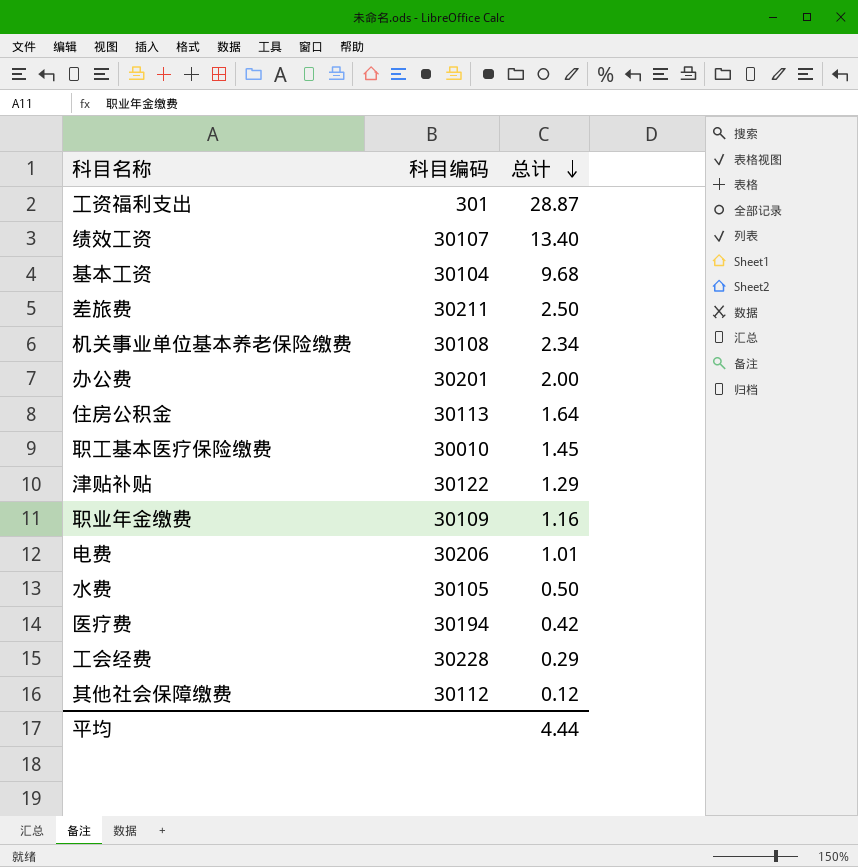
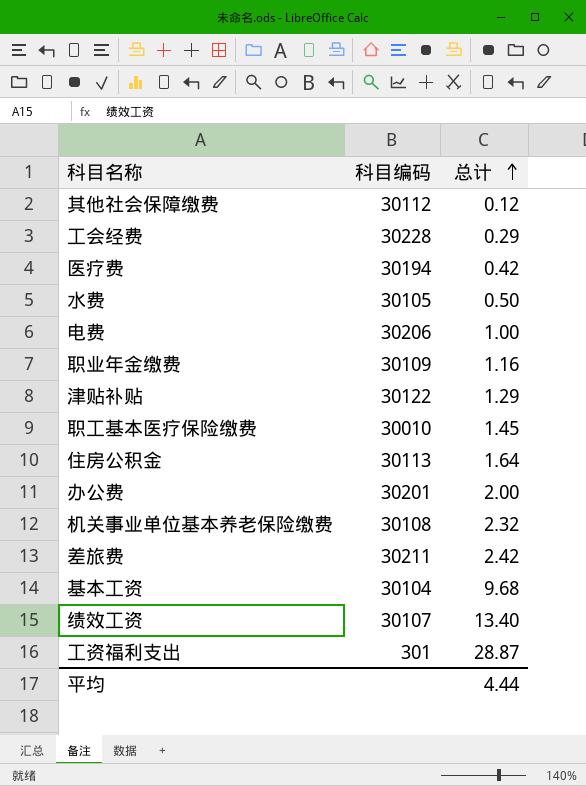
row order: 总计 descending -> 总计 ascending
电费 | 总计: 1.01 -> 1.00
机关事业单位基本养老保险缴费 | 总计: 2.34 -> 2.32
差旅费 | 总计: 2.50 -> 2.42

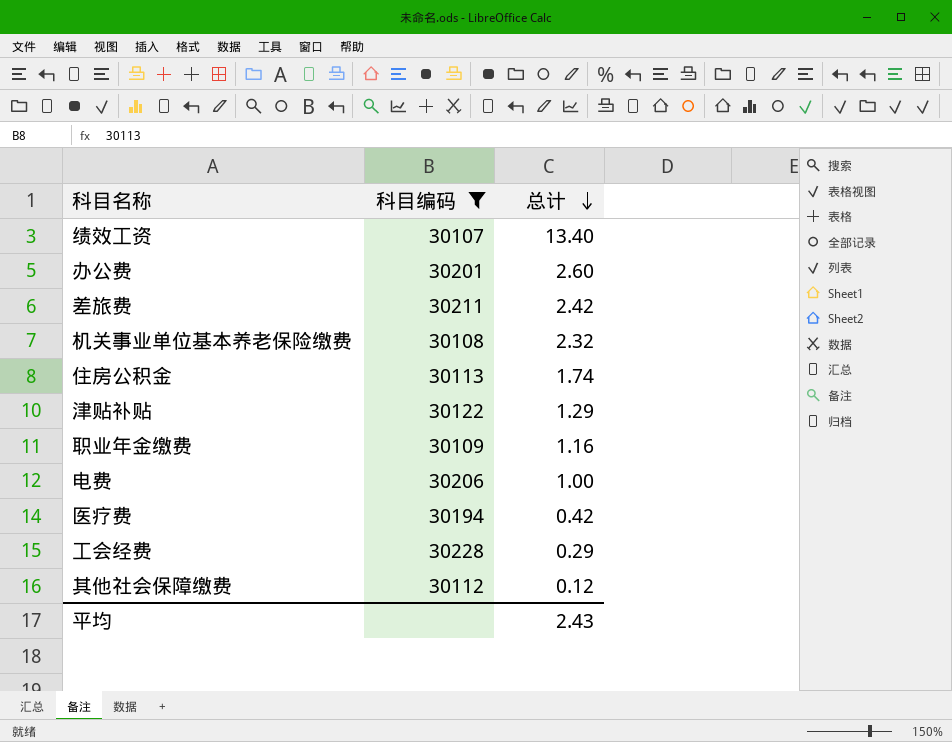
filter: none -> 科目编码 >= 30107
row order: 总计 ascending -> 总计 descending
办公费 | 总计: 2.00 -> 2.60
住房公积金 | 总计: 1.64 -> 1.74
平均 | 总计: 4.44 -> 2.43

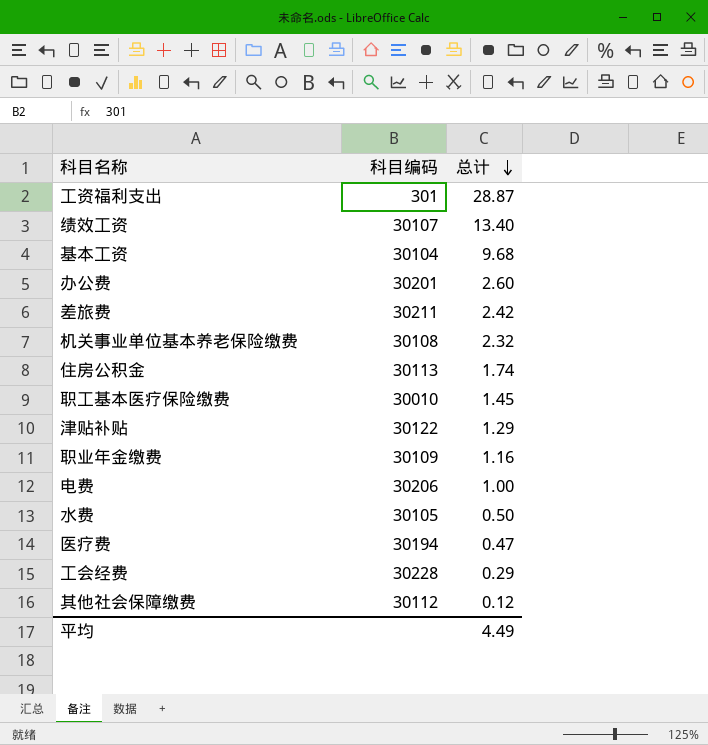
filter: 科目编码 >= 30107 -> none
医疗费 | 总计: 0.42 -> 0.47
平均 | 总计: 2.43 -> 4.49

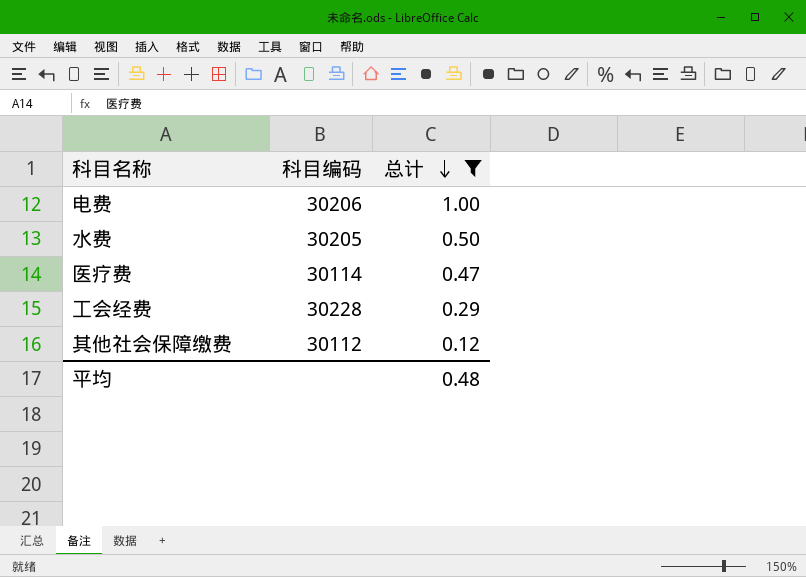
filter: none -> 总计 <= 1.00
水费 | 科目编码: 30105 -> 30205
医疗费 | 科目编码: 30194 -> 30114
平均 | 总计: 4.49 -> 0.48

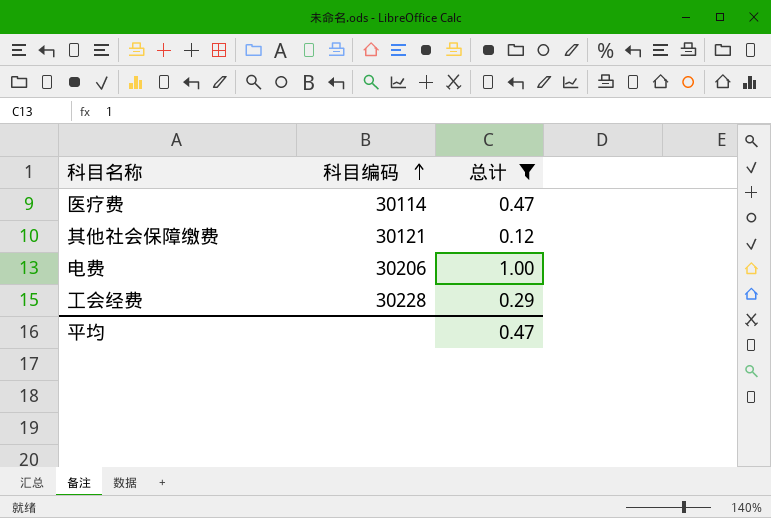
row order: 总计 descending -> 科目编码 ascending
row 水费: 30205 | 0.50 -> none
其他社会保障缴费 | 科目编码: 30112 -> 30121
平均 | 总计: 0.48 -> 0.47

